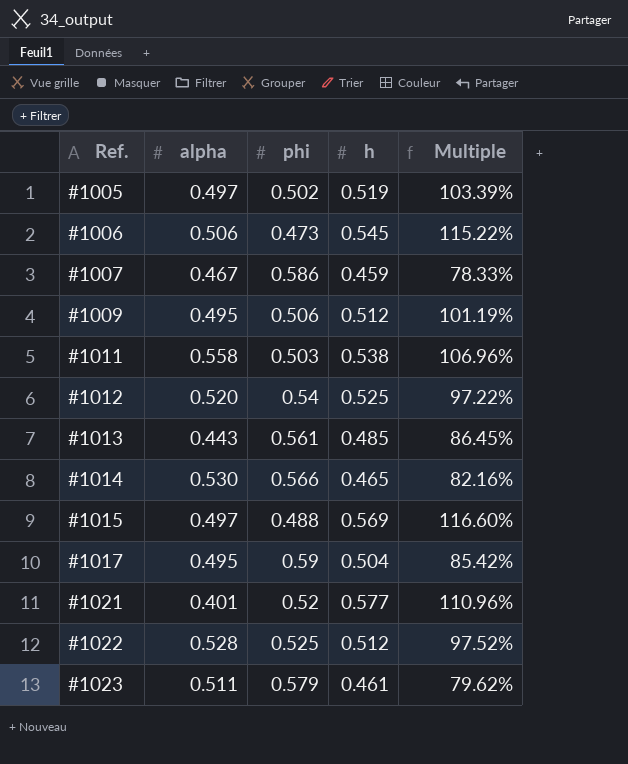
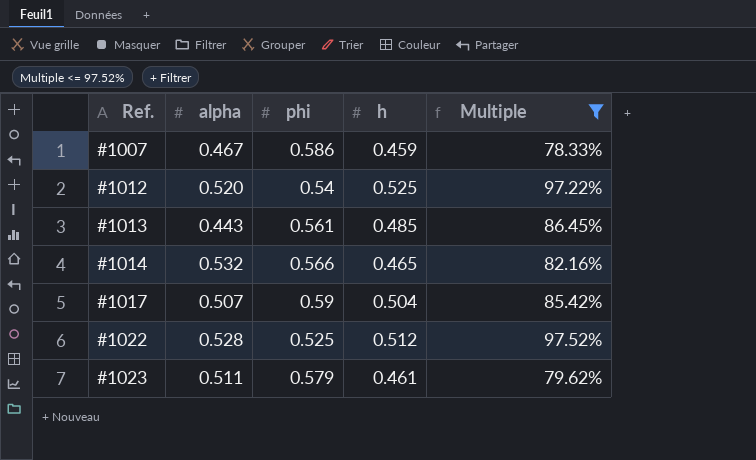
filter: none -> Multiple <= 97.52%
#1014 | alpha: 0.530 -> 0.532
#1017 | alpha: 0.495 -> 0.507

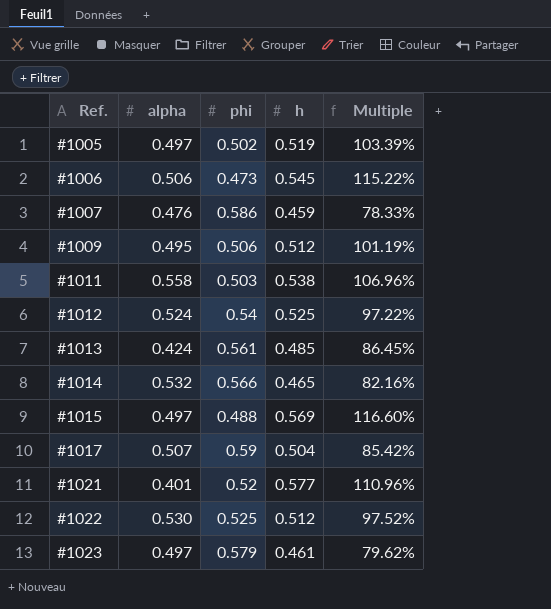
filter: Multiple <= 97.52% -> none
#1007 | alpha: 0.467 -> 0.476
#1012 | alpha: 0.520 -> 0.524
#1013 | alpha: 0.443 -> 0.424
#1022 | alpha: 0.528 -> 0.530
#1023 | alpha: 0.511 -> 0.497

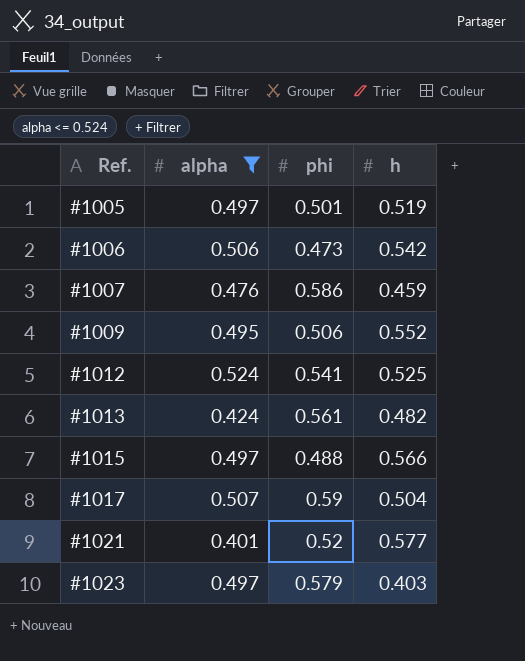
filter: none -> alpha <= 0.524
column Multiple | formula: [h] / [phi] -> none
#1005 | phi: 0.502 -> 0.501
#1006 | h: 0.545 -> 0.542
#1009 | h: 0.512 -> 0.552
#1012 | phi: 0.54 -> 0.541
#1013 | h: 0.485 -> 0.482
#1015 | h: 0.569 -> 0.566
#1023 | h: 0.461 -> 0.403

